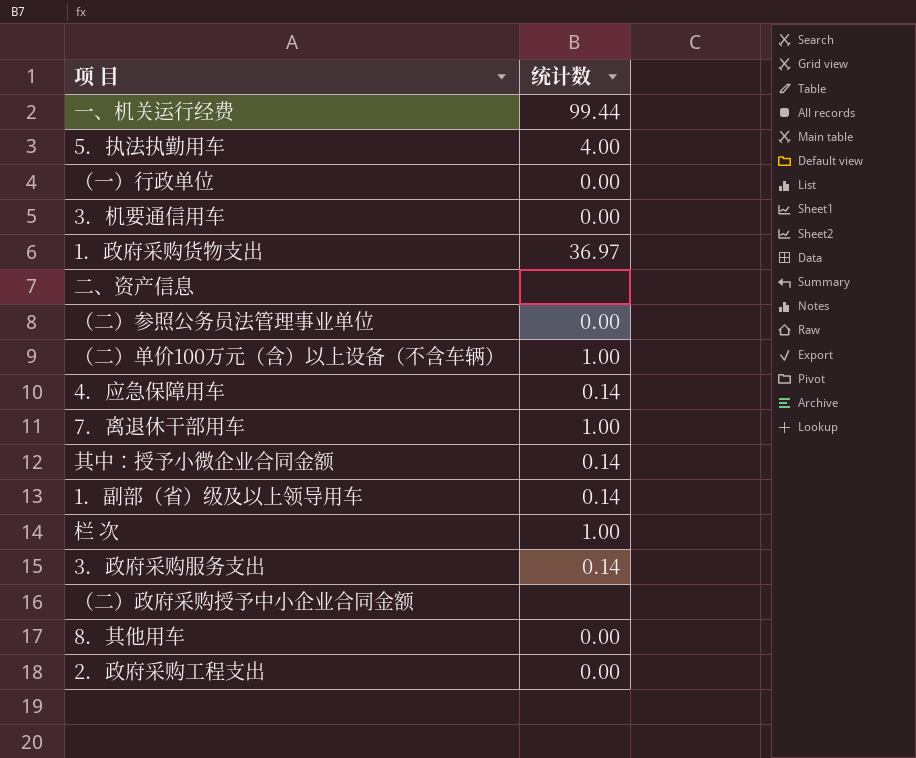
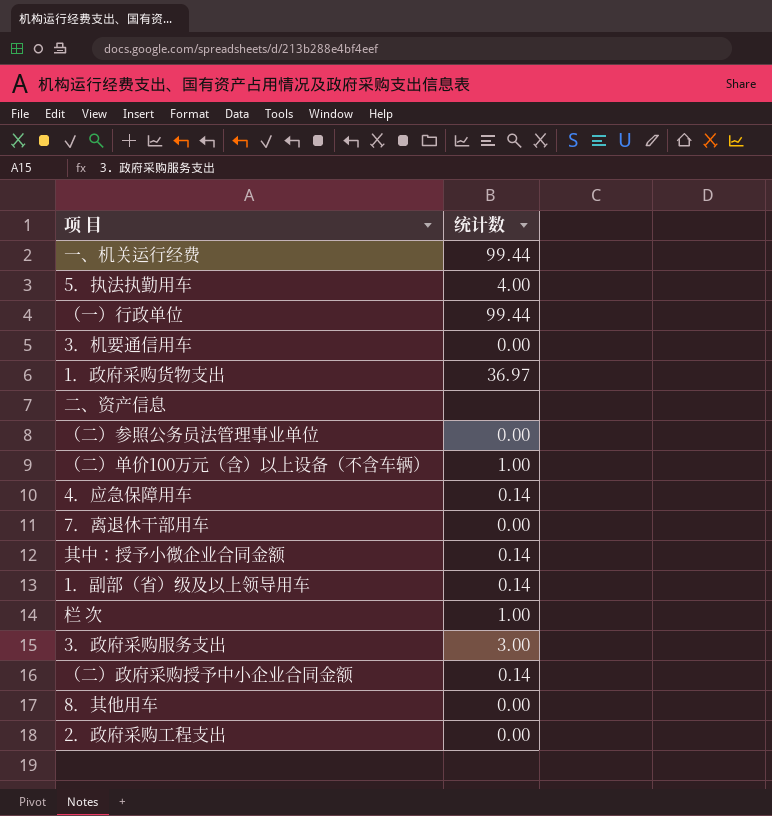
（一）行政单位 | 统计数: 0.00 -> 99.44
7．离退休干部用车 | 统计数: 1.00 -> 0.00
3．政府采购服务支出 | 统计数: 0.14 -> 3.00
（二）政府采购授予中小企业合同金额 | 统计数: none -> 0.14

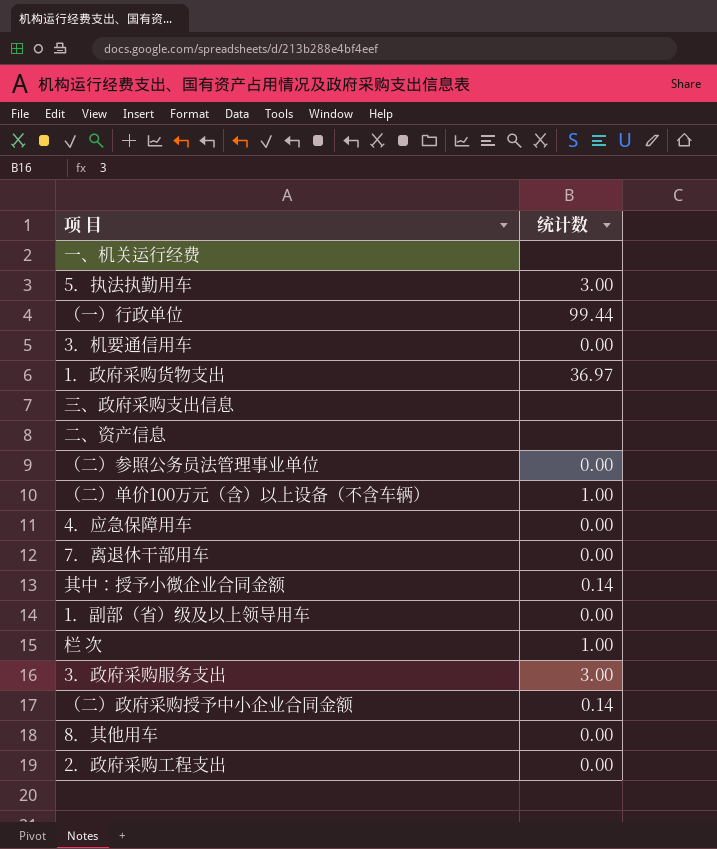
一、机关运行经费 | 统计数: 99.44 -> none
5．执法执勤用车 | 统计数: 4.00 -> 3.00
row 三、政府采购支出信息: none -> none
4．应急保障用车 | 统计数: 0.14 -> 0.00
1．副部（省）级及以上领导用车 | 统计数: 0.14 -> 0.00

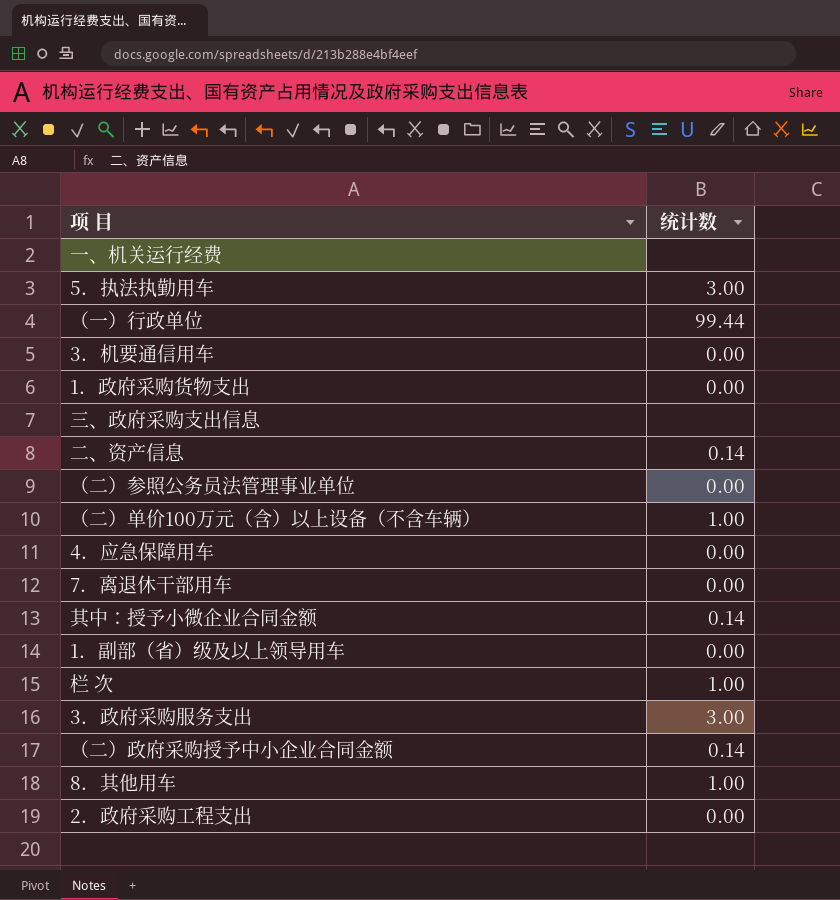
1．政府采购货物支出 | 统计数: 36.97 -> 0.00
二、资产信息 | 统计数: none -> 0.14
8．其他用车 | 统计数: 0.00 -> 1.00

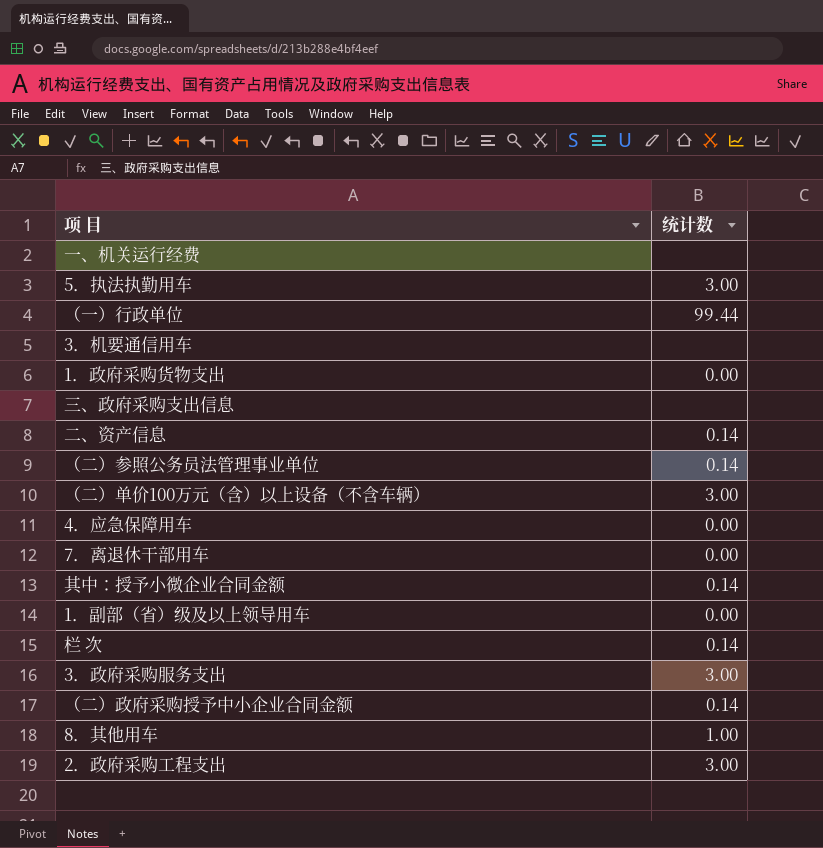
3．机要通信用车 | 统计数: 0.00 -> none
（二）参照公务员法管理事业单位 | 统计数: 0.00 -> 0.14
（二）单价100万元（含）以上设备（不含车辆） | 统计数: 1.00 -> 3.00
栏 次 | 统计数: 1.00 -> 0.14
2．政府采购工程支出 | 统计数: 0.00 -> 3.00

